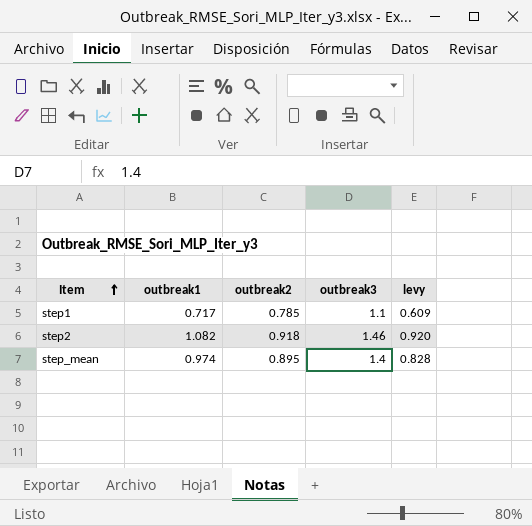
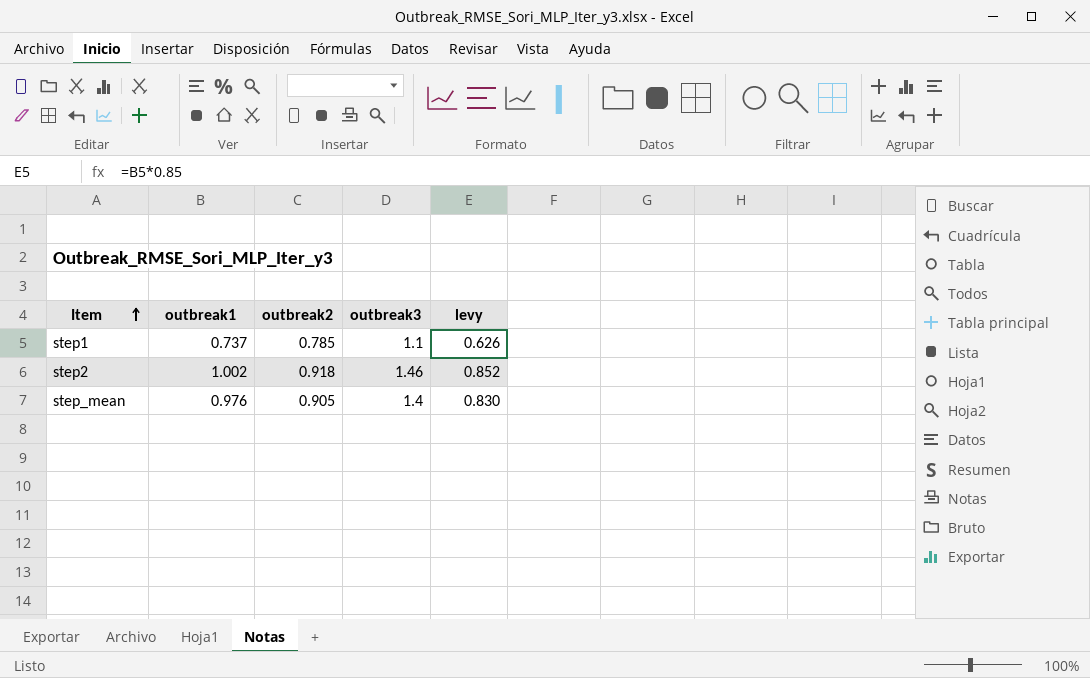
step1 | outbreak1: 0.717 -> 0.737
step1 | levy: 0.609 -> 0.626
step2 | outbreak1: 1.082 -> 1.002
step2 | levy: 0.920 -> 0.852
step_mean | outbreak1: 0.974 -> 0.976
step_mean | outbreak2: 0.895 -> 0.905
step_mean | levy: 0.828 -> 0.830

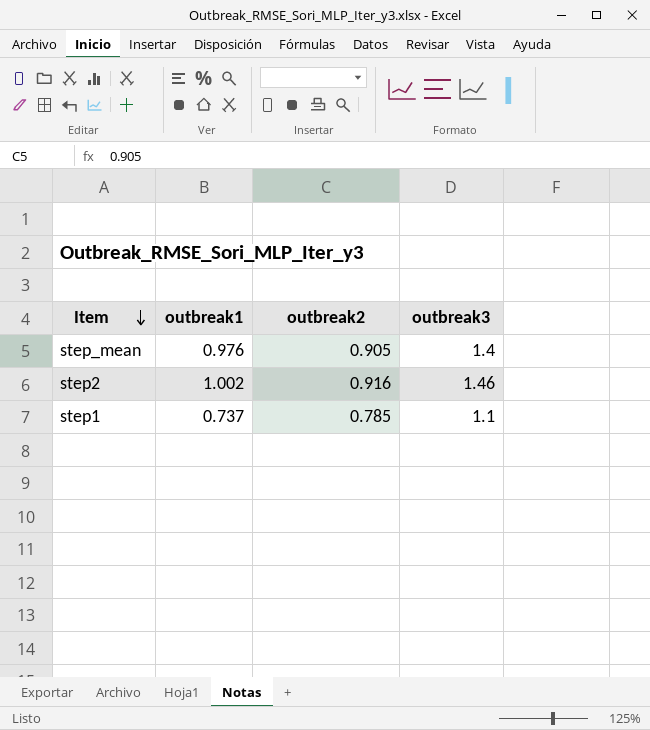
row order: Item ascending -> Item descending
column levy | formula: [outbreak1] * 0.85 -> none
step2 | outbreak2: 0.918 -> 0.916

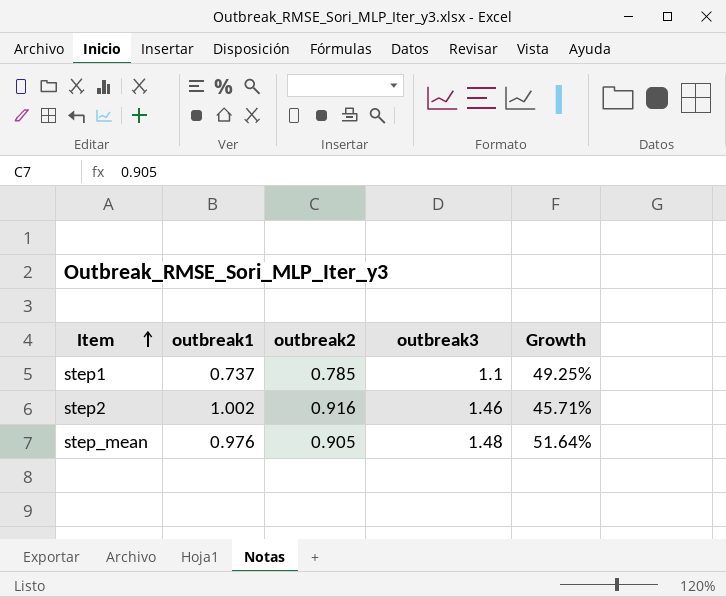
row order: Item descending -> Item ascending
column Growth | formula: none -> ([outbreak3] - [outbreak1]) / [outbreak1]
step_mean | outbreak3: 1.4 -> 1.48

